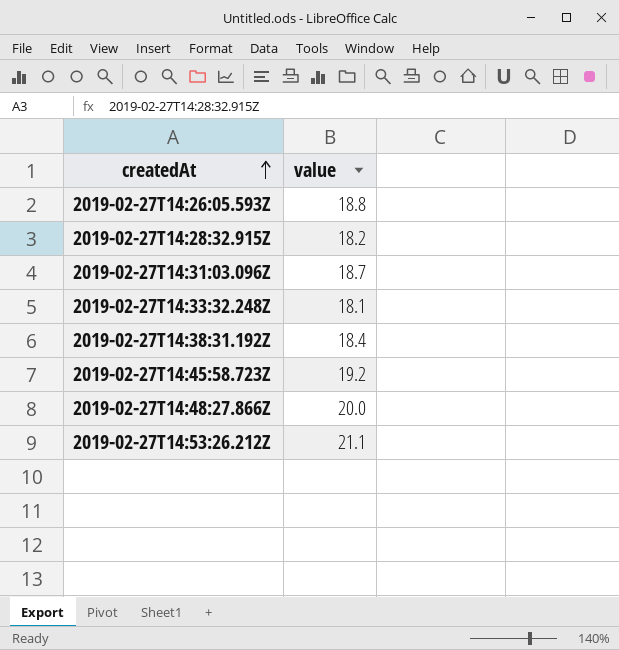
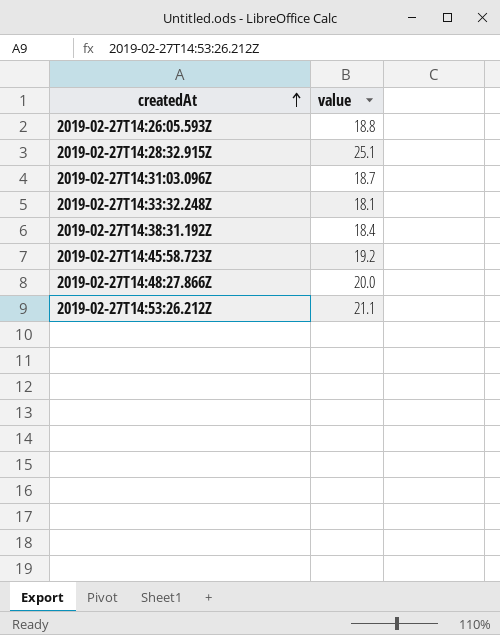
2019-02-27T14:28:32.915Z | value: 18.2 -> 25.1

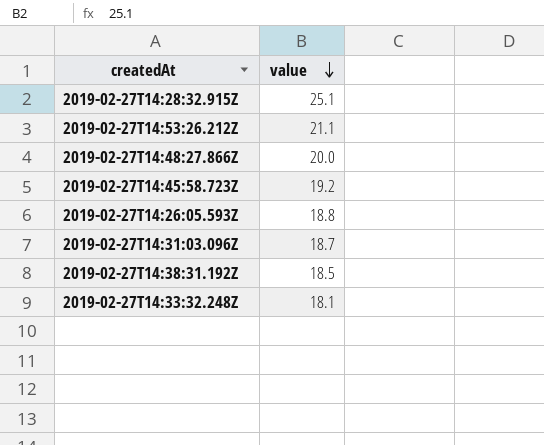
row order: createdAt ascending -> value descending
2019-02-27T14:38:31.192Z | value: 18.4 -> 18.5

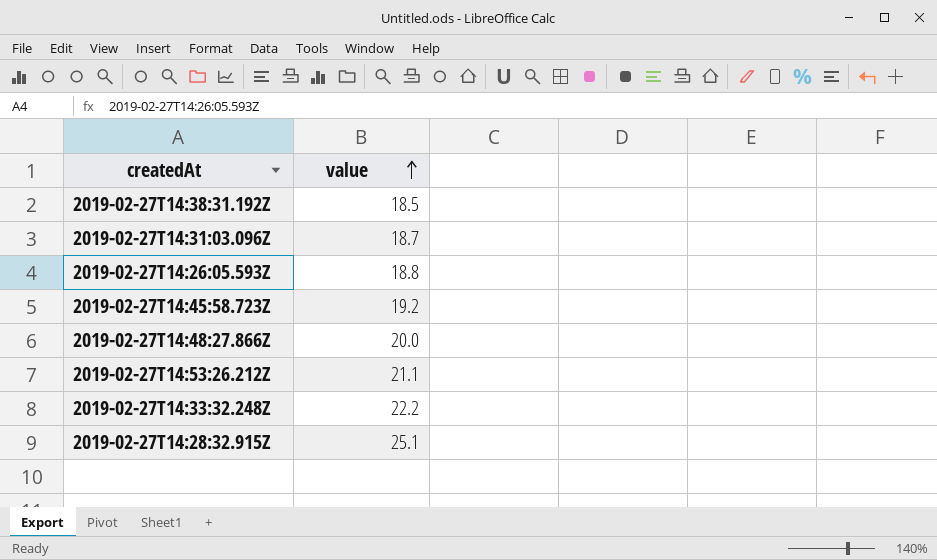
row order: value descending -> value ascending
2019-02-27T14:33:32.248Z | value: 18.1 -> 22.2

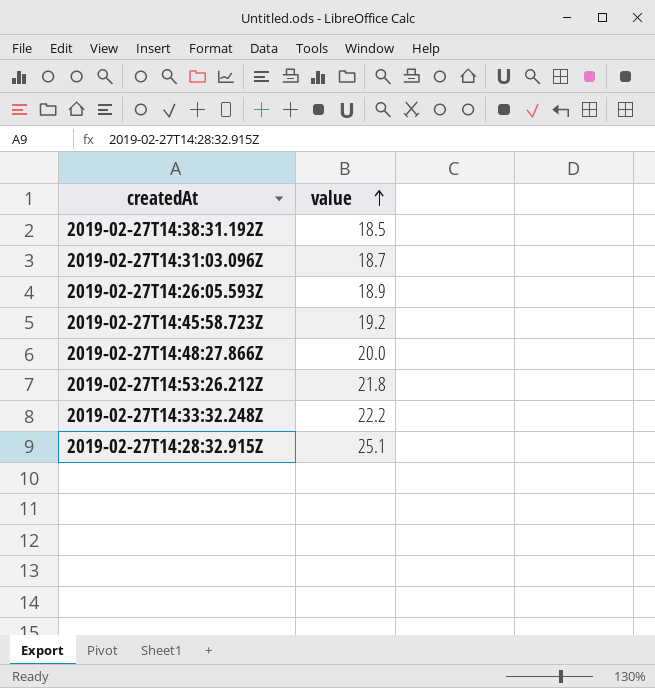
2019-02-27T14:26:05.593Z | value: 18.8 -> 18.9
2019-02-27T14:53:26.212Z | value: 21.1 -> 21.8

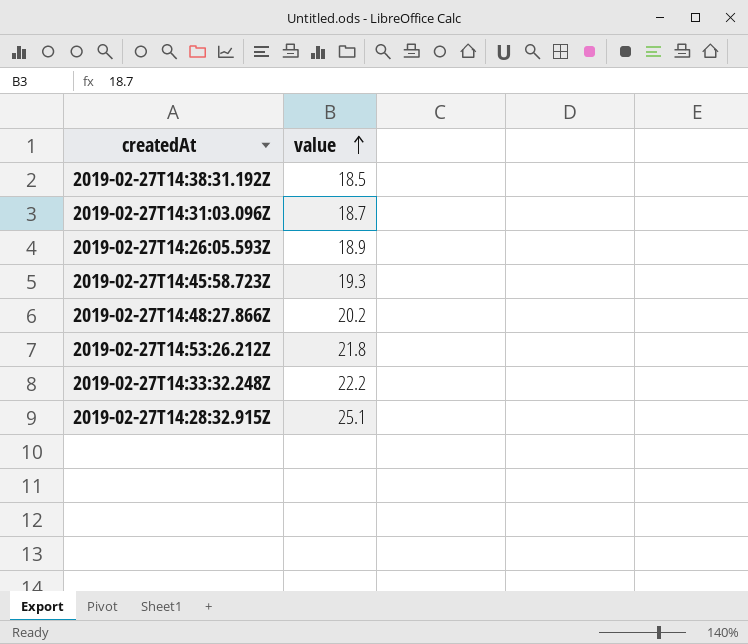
2019-02-27T14:45:58.723Z | value: 19.2 -> 19.3
2019-02-27T14:48:27.866Z | value: 20.0 -> 20.2

